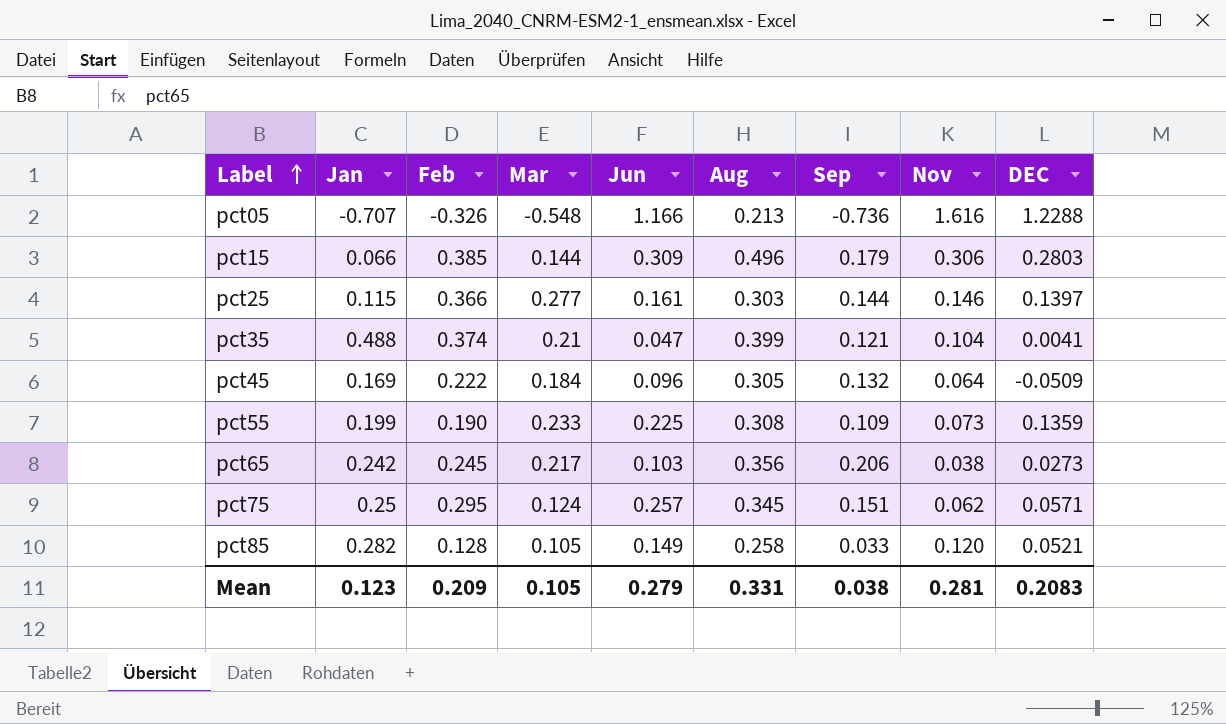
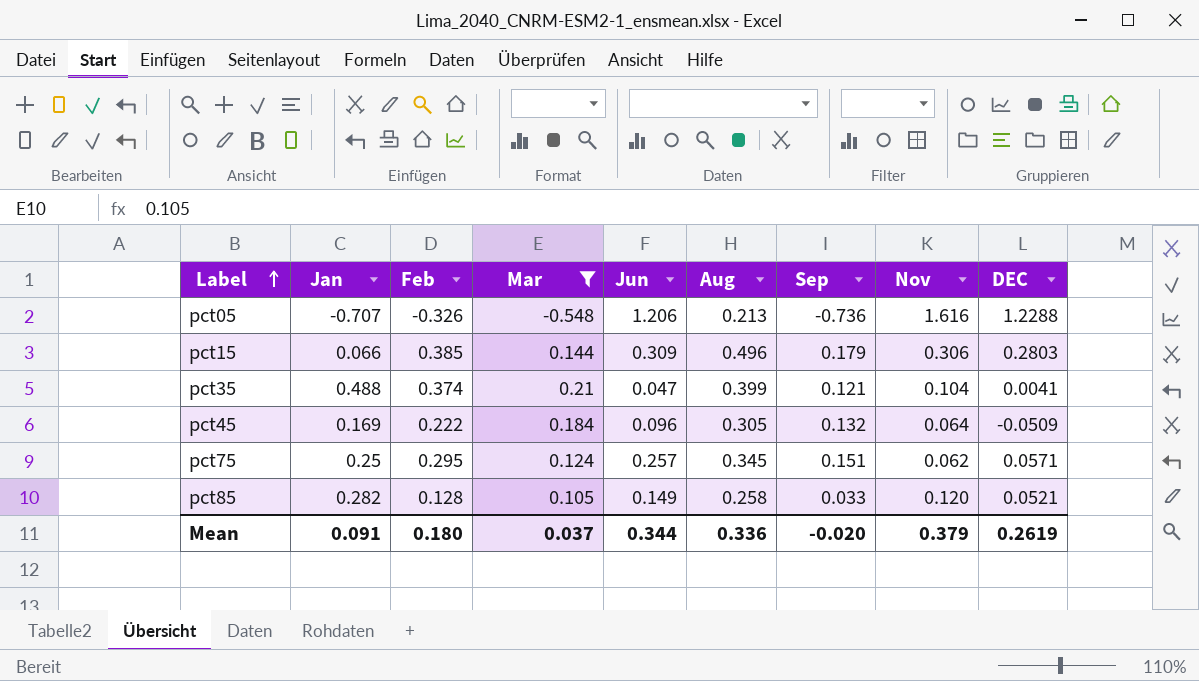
filter: none -> Mar <= 0.21
pct05 | Jun: 1.166 -> 1.206
Mean | Jan: 0.123 -> 0.091
Mean | Feb: 0.209 -> 0.180
Mean | Mar: 0.105 -> 0.037
Mean | Jun: 0.279 -> 0.344
Mean | Aug: 0.331 -> 0.336
Mean | Sep: 0.038 -> -0.020
Mean | Nov: 0.281 -> 0.379
Mean | DEC: 0.2083 -> 0.2619

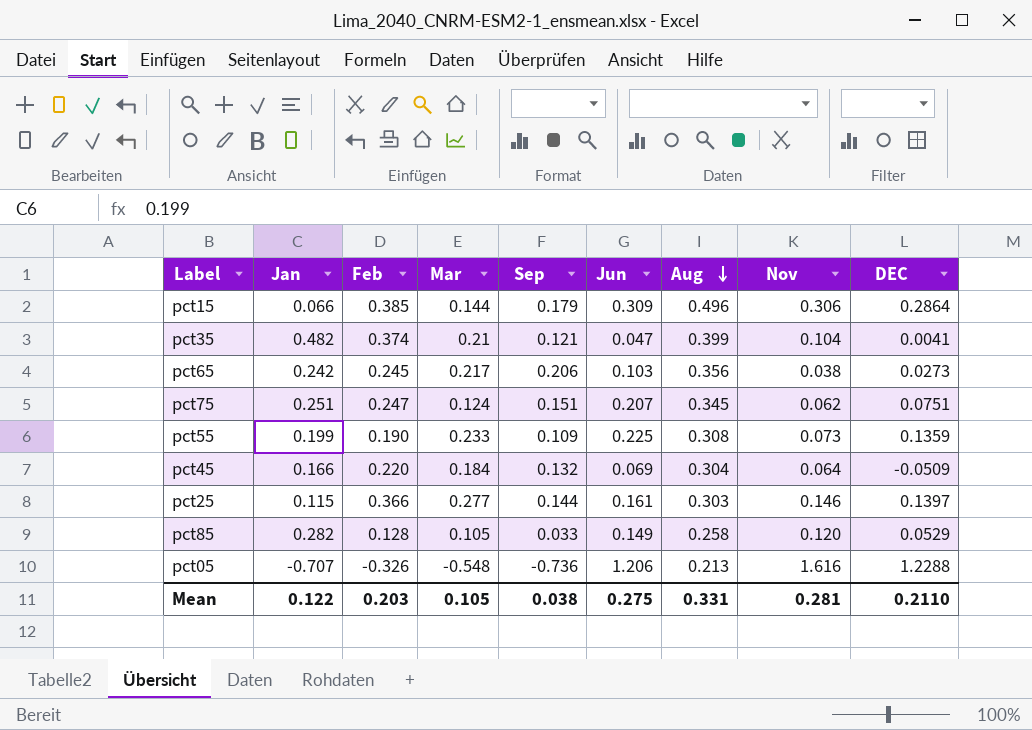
filter: Mar <= 0.21 -> none
row order: Label ascending -> Aug descending
column Sep | position: 7 -> 5
pct15 | DEC: 0.2803 -> 0.2864
pct35 | Jan: 0.488 -> 0.482
pct75 | Jan: 0.25 -> 0.251
pct75 | Feb: 0.295 -> 0.247
pct75 | Jun: 0.257 -> 0.207
pct75 | DEC: 0.0571 -> 0.0751
pct45 | Jan: 0.169 -> 0.166
pct45 | Feb: 0.222 -> 0.220
pct45 | Jun: 0.096 -> 0.069
pct45 | Aug: 0.305 -> 0.304
pct85 | DEC: 0.0521 -> 0.0529
Mean | Jan: 0.091 -> 0.122
Mean | Feb: 0.180 -> 0.203
Mean | Mar: 0.037 -> 0.105
Mean | Sep: -0.020 -> 0.038
Mean | Jun: 0.344 -> 0.275
Mean | Aug: 0.336 -> 0.331
Mean | Nov: 0.379 -> 0.281
Mean | DEC: 0.2619 -> 0.2110

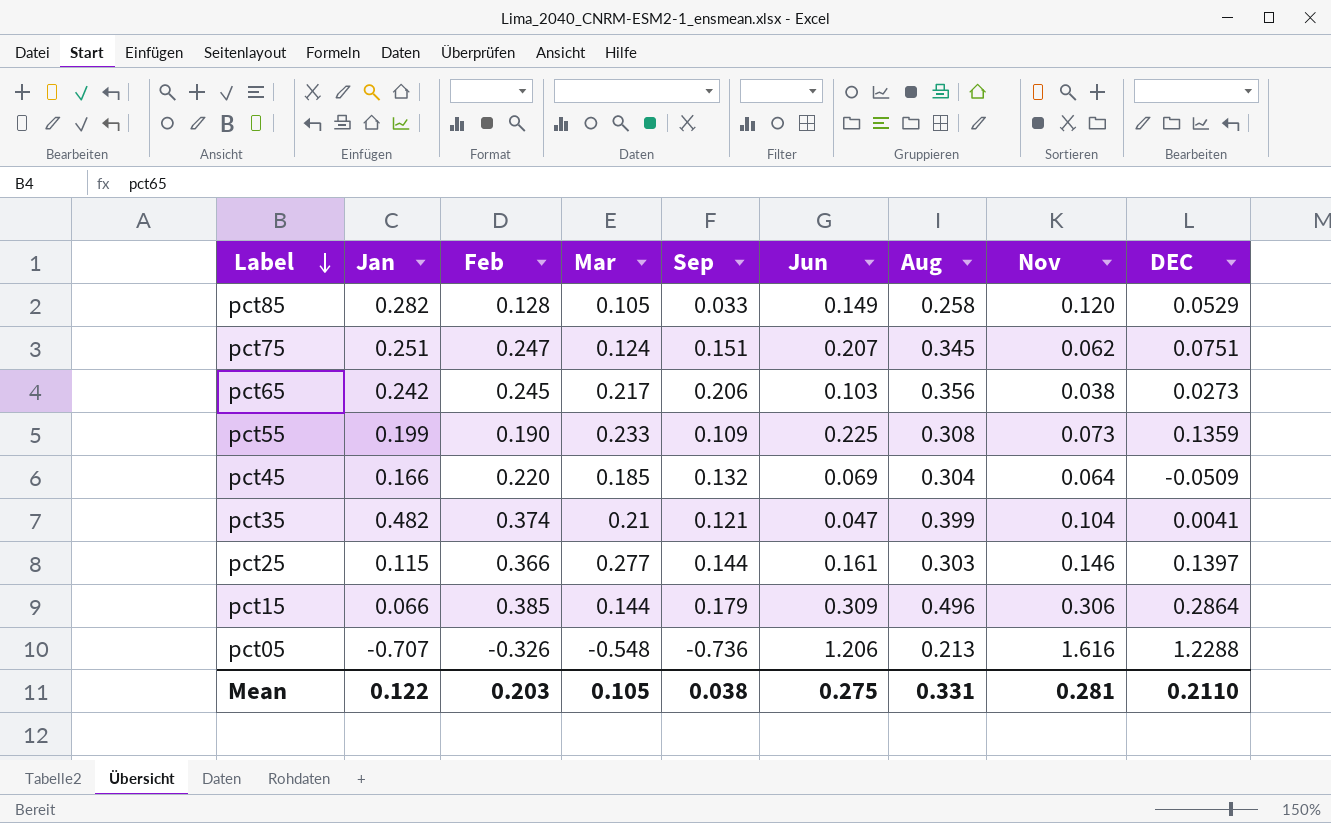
row order: Aug descending -> Label descending
pct45 | Mar: 0.184 -> 0.185

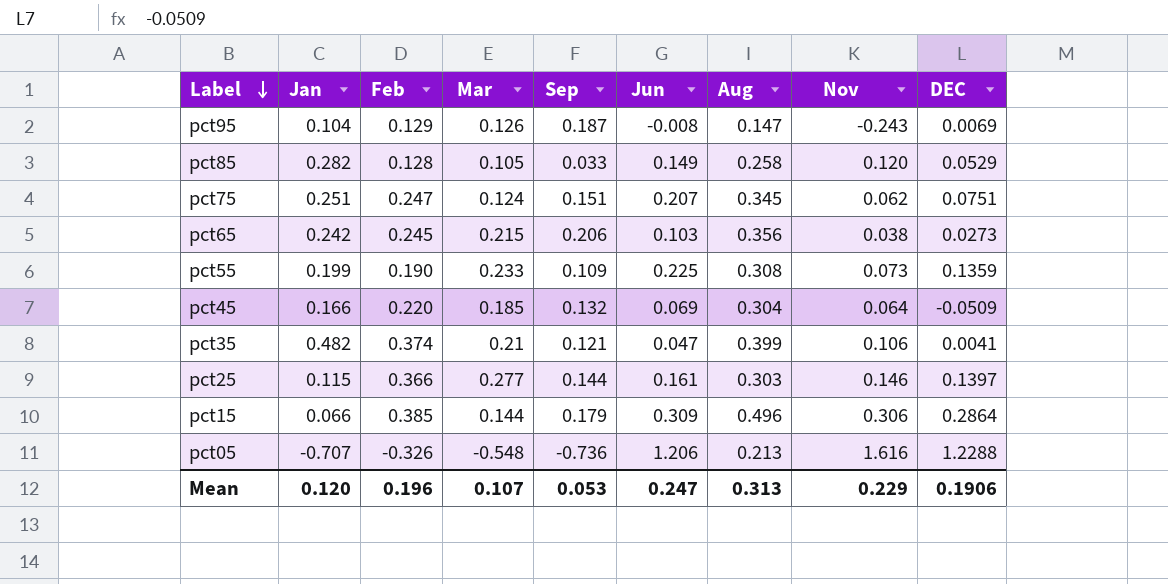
row pct95: none -> 0.104 | 0.129 | 0.126 | 0.187 | -0.008 | 0.147 | -0.243 | 0.0069
pct65 | Mar: 0.217 -> 0.215
pct35 | Nov: 0.104 -> 0.106
Mean | Jan: 0.122 -> 0.120
Mean | Feb: 0.203 -> 0.196
Mean | Mar: 0.105 -> 0.107
Mean | Sep: 0.038 -> 0.053
Mean | Jun: 0.275 -> 0.247
Mean | Aug: 0.331 -> 0.313
Mean | Nov: 0.281 -> 0.229
Mean | DEC: 0.2110 -> 0.1906

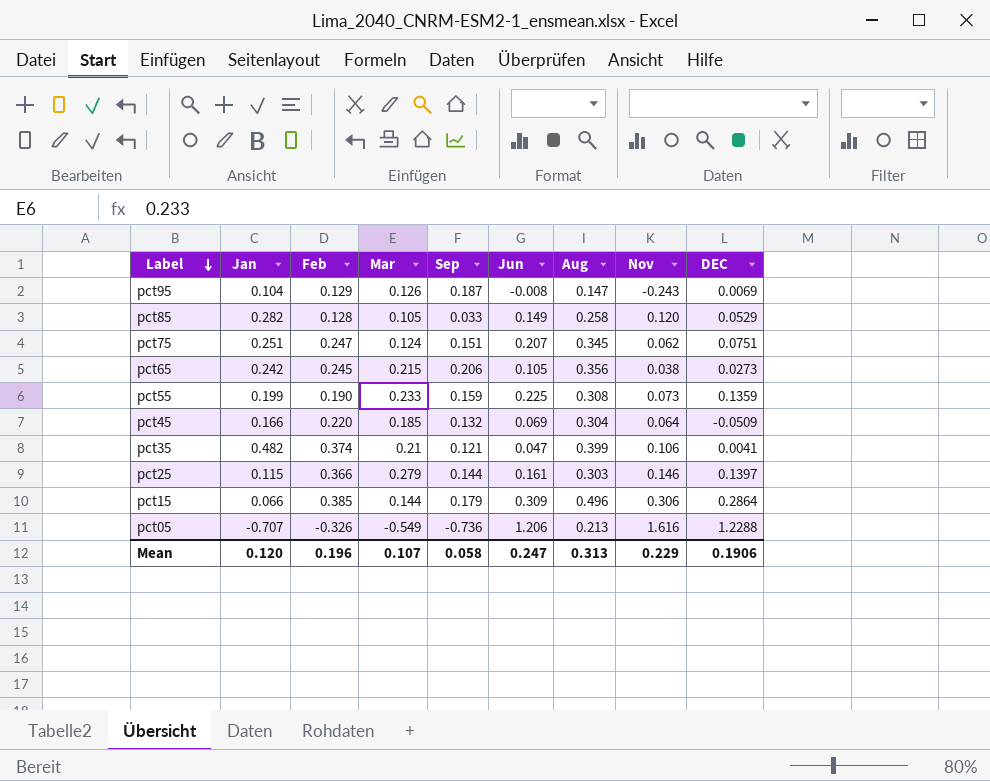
pct65 | Jun: 0.103 -> 0.105
pct55 | Sep: 0.109 -> 0.159
pct25 | Mar: 0.277 -> 0.279
pct05 | Mar: -0.548 -> -0.549
Mean | Sep: 0.053 -> 0.058

